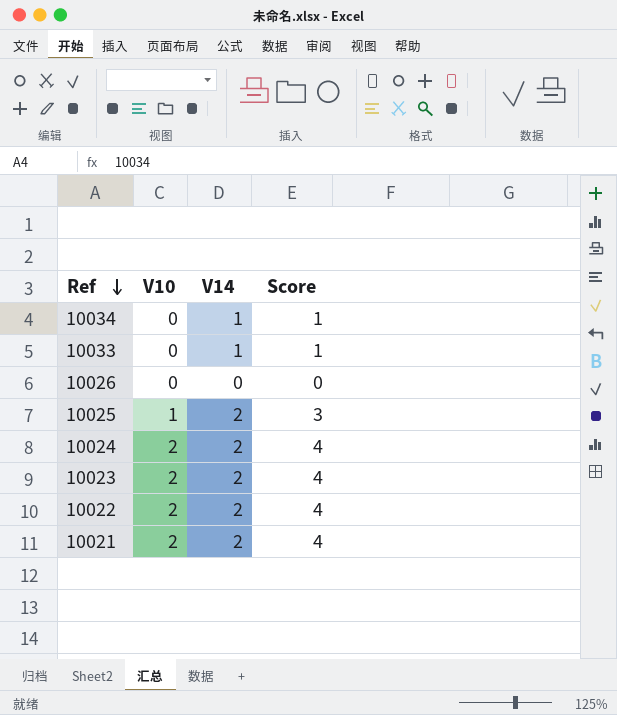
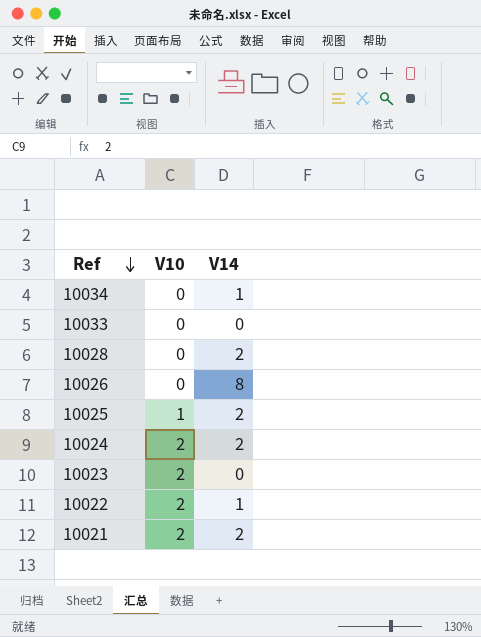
column Score | formula: [V10] + [V14] -> none
10033 | V14: 1 -> 0
row 10028: none -> 0 | 2
10026 | V14: 0 -> 8
10023 | V14: 2 -> 0
10022 | V14: 2 -> 1

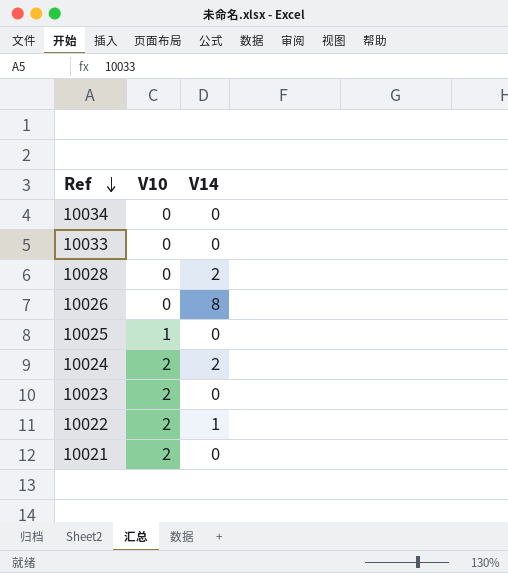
10034 | V14: 1 -> 0
10025 | V14: 2 -> 0
10021 | V14: 2 -> 0

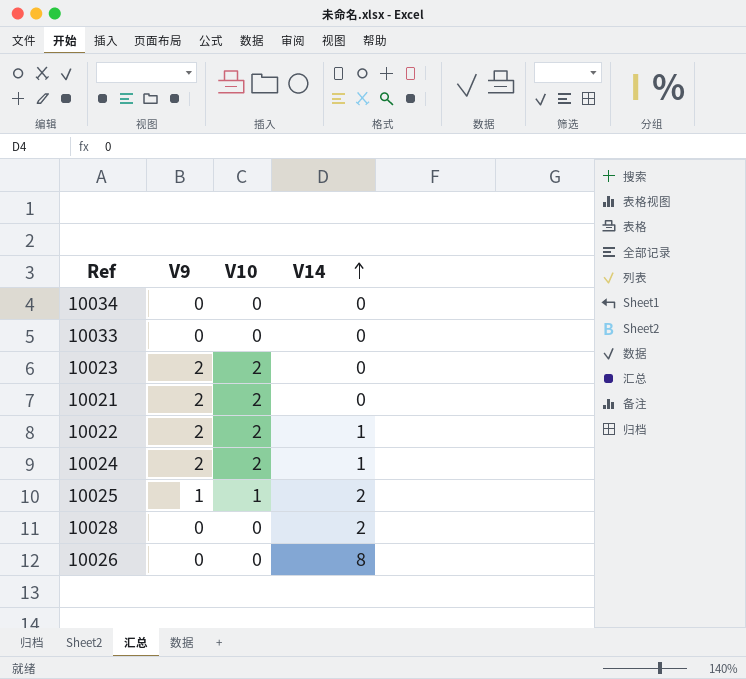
row order: Ref descending -> V14 ascending
column V9 | position: none -> 2
10024 | V14: 2 -> 1
10025 | V14: 0 -> 2

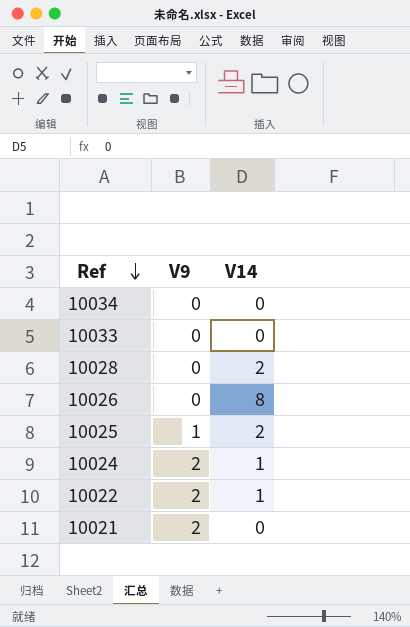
row order: V14 ascending -> Ref descending
column V10 | position: 3 -> none
row 10023: 2 | 2 | 0 -> none

